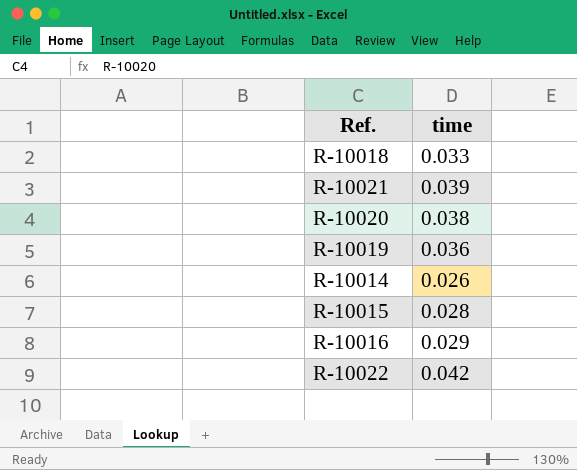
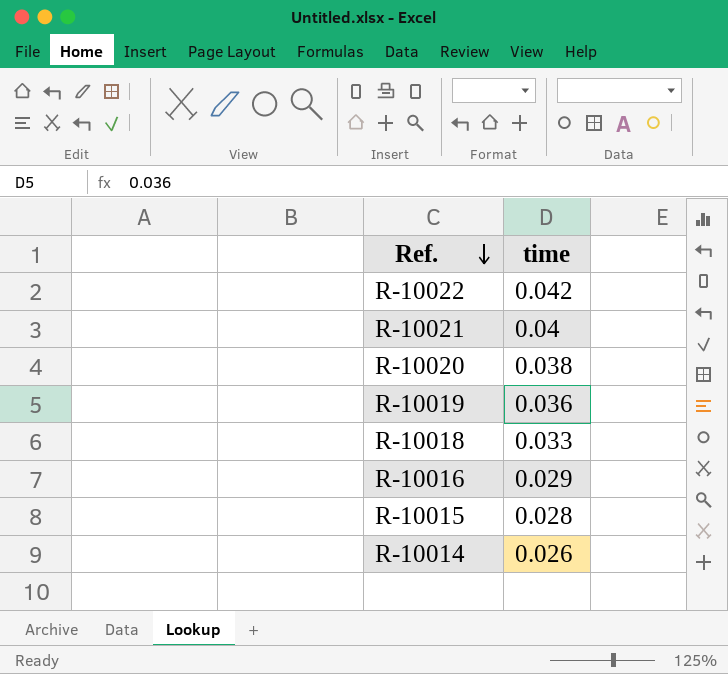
row order: none -> Ref. descending
R-10021 | time: 0.039 -> 0.04

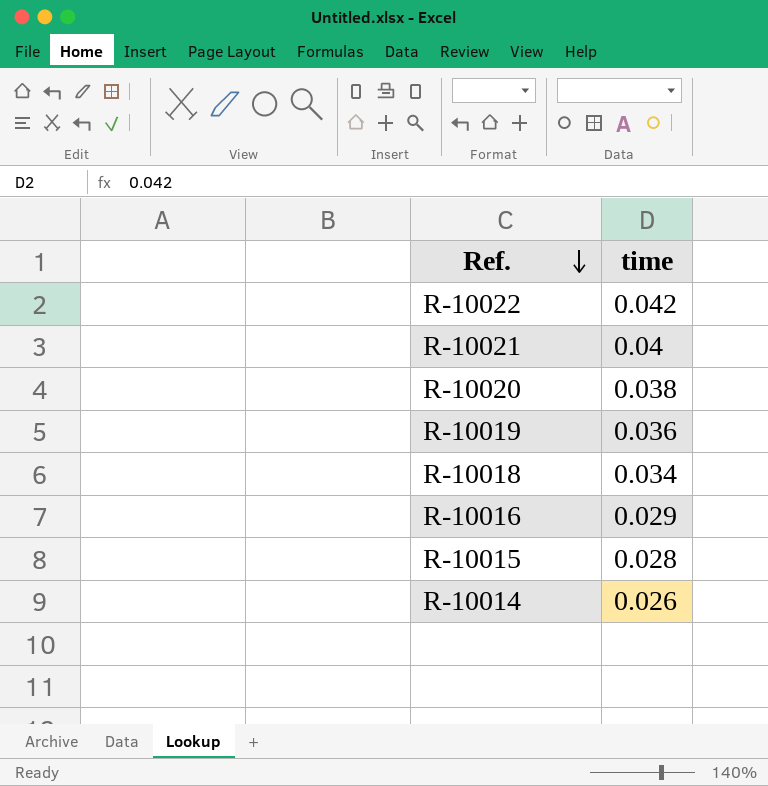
R-10018 | time: 0.033 -> 0.034

